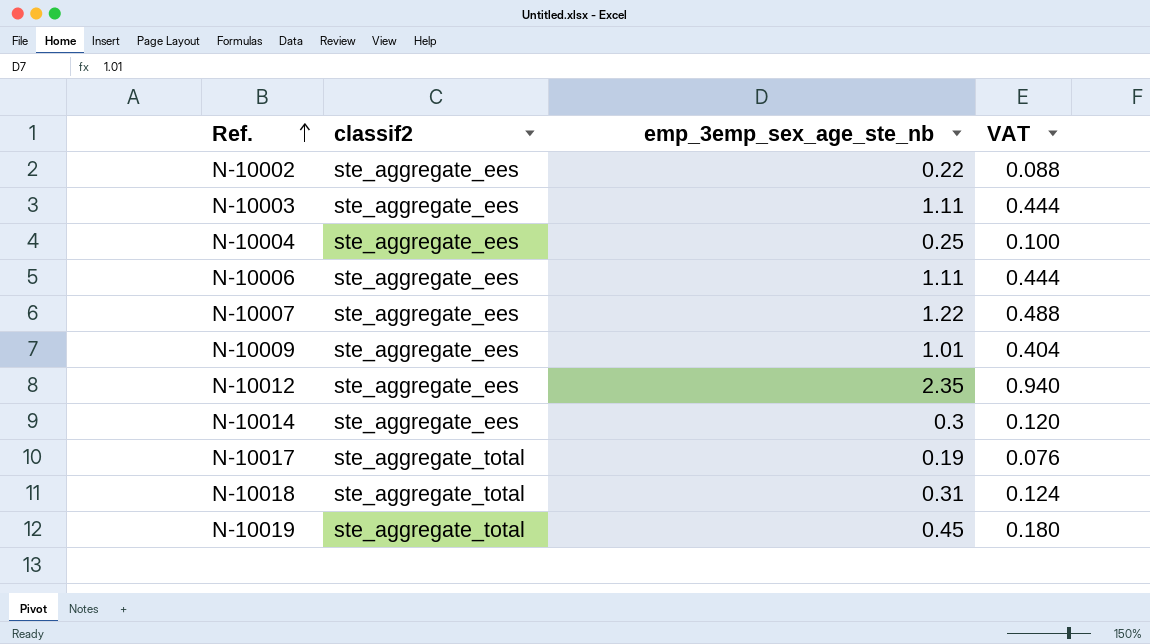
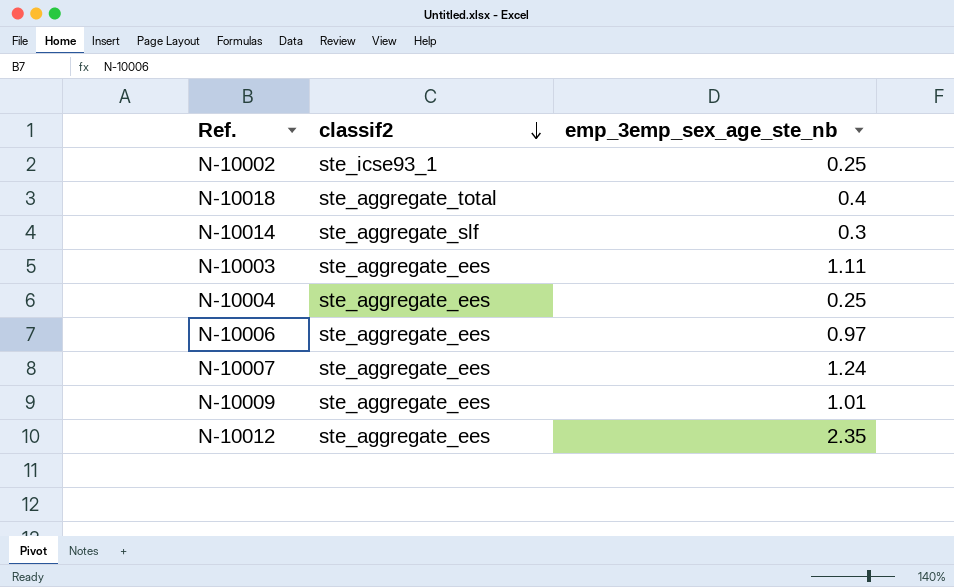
row order: Ref. ascending -> classif2 descending
column VAT | formula: [emp_3emp_sex_age_ste_nb] * 0.4 -> none
row N-10017: ste_aggregate_total | 0.19 | 0.076 -> none
row N-10019: ste_aggregate_total | 0.45 | 0.180 -> none
N-10002 | classif2: ste_aggregate_ees -> ste_icse93_1
N-10002 | emp_3emp_sex_age_ste_nb: 0.22 -> 0.25
N-10018 | emp_3emp_sex_age_ste_nb: 0.31 -> 0.4
N-10014 | classif2: ste_aggregate_ees -> ste_aggregate_slf
N-10006 | emp_3emp_sex_age_ste_nb: 1.11 -> 0.97
N-10007 | emp_3emp_sex_age_ste_nb: 1.22 -> 1.24

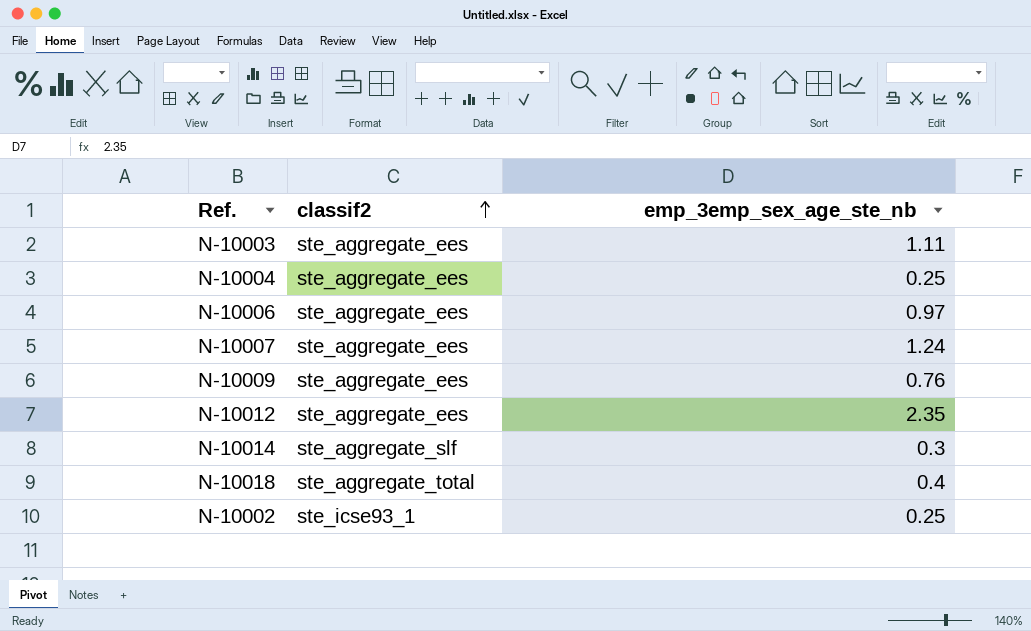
row order: classif2 descending -> classif2 ascending
N-10009 | emp_3emp_sex_age_ste_nb: 1.01 -> 0.76

